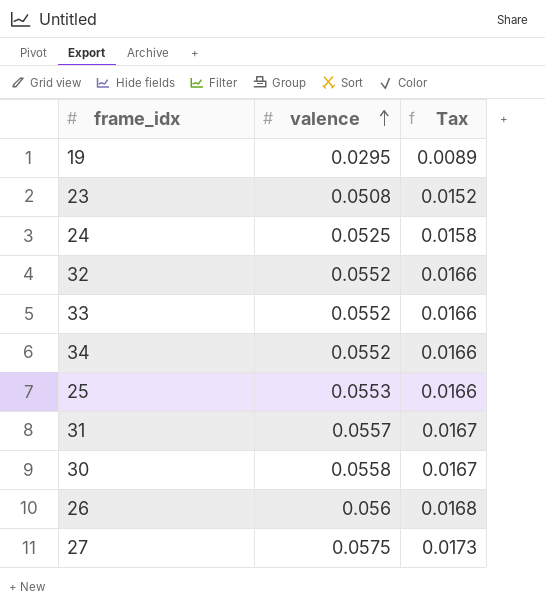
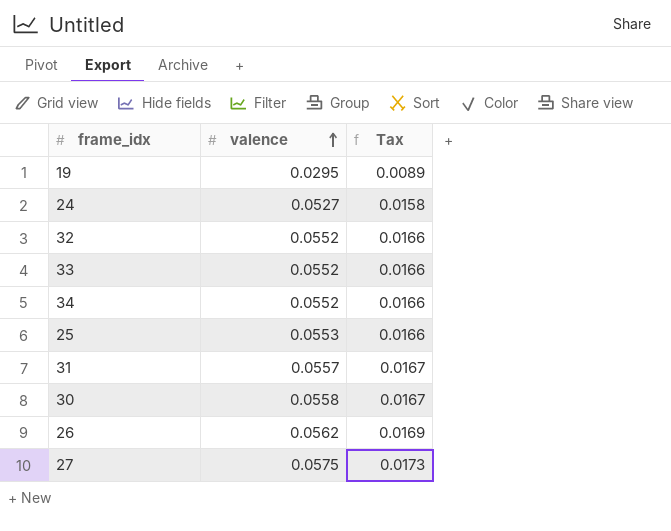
row 23: 0.0508 | 0.0152 -> none
24 | valence: 0.0525 -> 0.0527
26 | valence: 0.056 -> 0.0562
26 | Tax: 0.0168 -> 0.0169

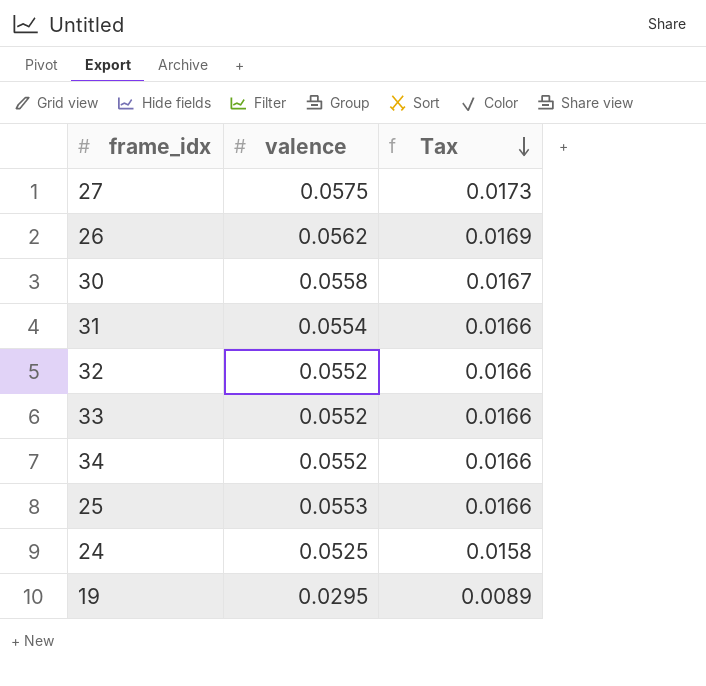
row order: valence ascending -> Tax descending
31 | valence: 0.0557 -> 0.0554
31 | Tax: 0.0167 -> 0.0166
24 | valence: 0.0527 -> 0.0525

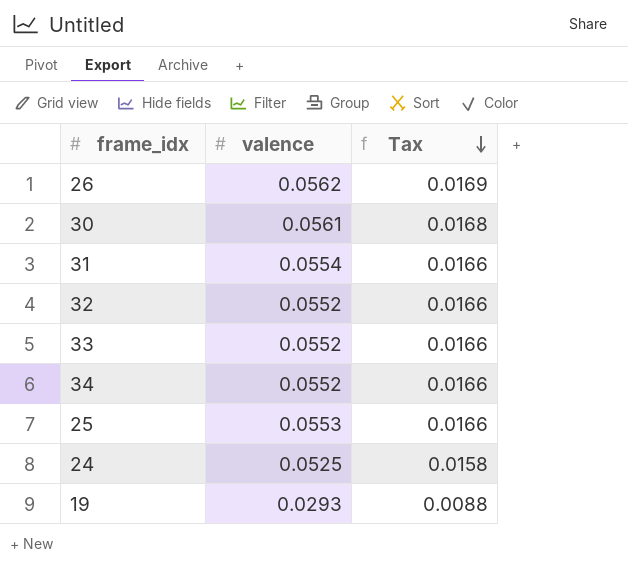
row 27: 0.0575 | 0.0173 -> none
30 | valence: 0.0558 -> 0.0561
30 | Tax: 0.0167 -> 0.0168
19 | valence: 0.0295 -> 0.0293
19 | Tax: 0.0089 -> 0.0088

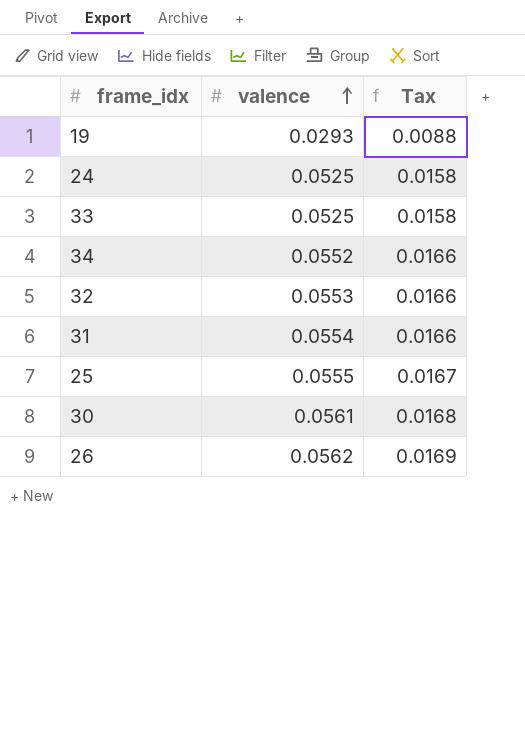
row order: Tax descending -> valence ascending
33 | valence: 0.0552 -> 0.0525
33 | Tax: 0.0166 -> 0.0158
32 | valence: 0.0552 -> 0.0553
25 | valence: 0.0553 -> 0.0555
25 | Tax: 0.0166 -> 0.0167

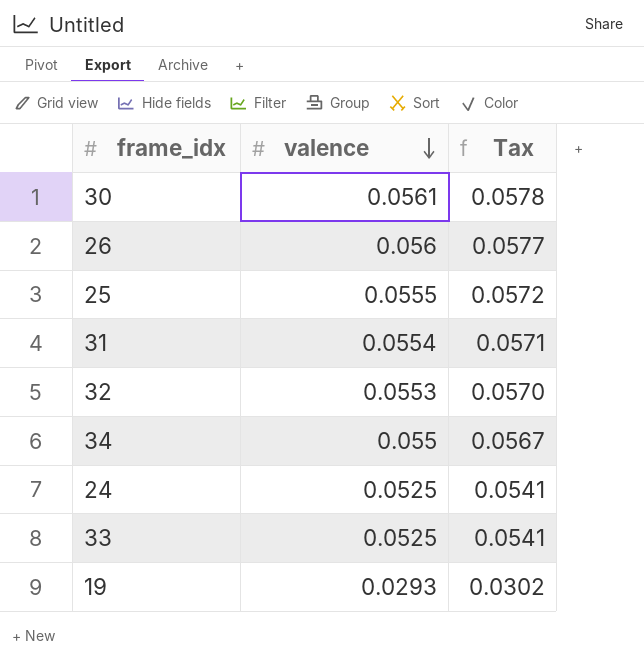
row order: valence ascending -> valence descending
column Tax | formula: [valence] * 0.3 -> [valence] * 1.03
26 | valence: 0.0562 -> 0.056
34 | valence: 0.0552 -> 0.055

